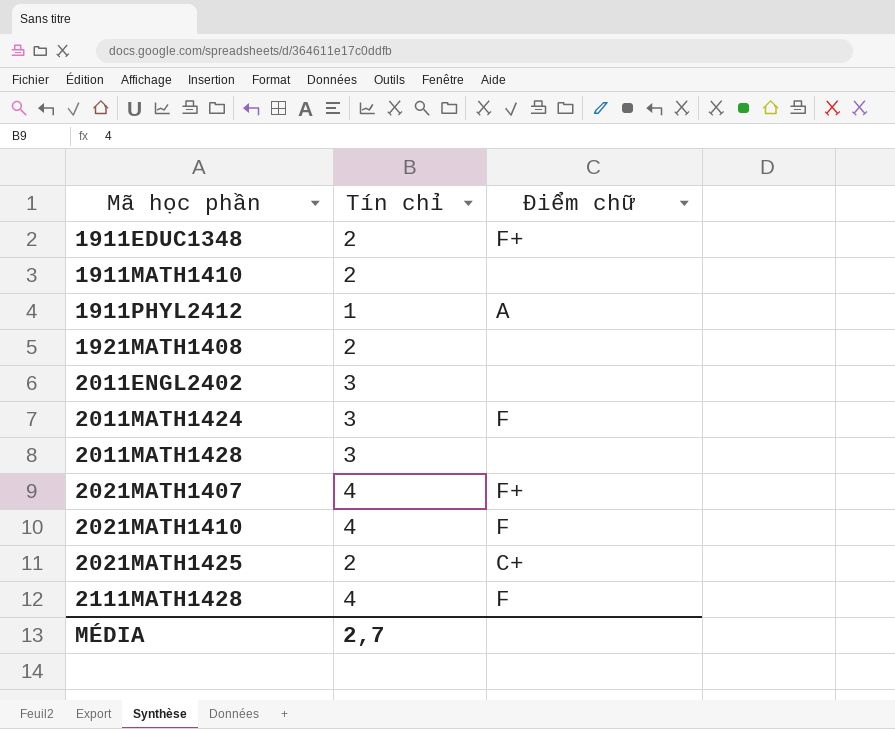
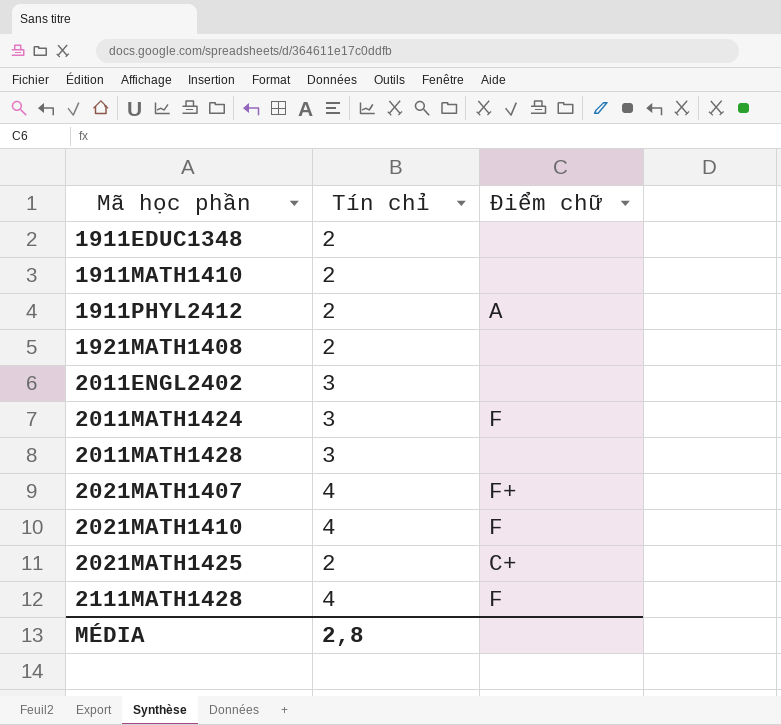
1911EDUC1348 | Điểm chữ: F+ -> none
1911PHYL2412 | Tín chỉ: 1 -> 2
MÉDIA | Tín chỉ: 2,7 -> 2,8

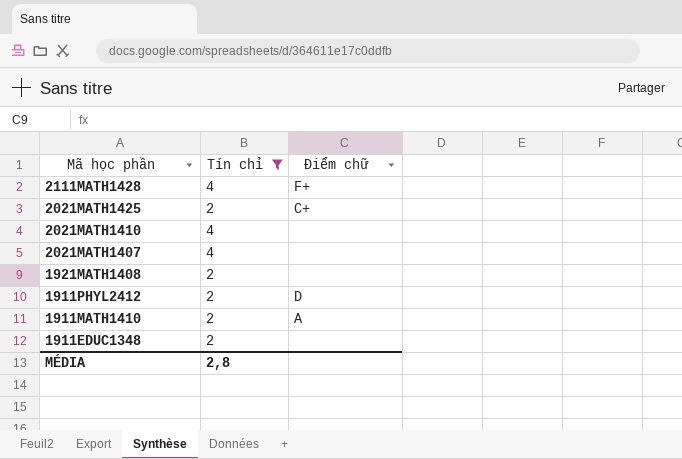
filter: none -> Tín chỉ != 3
row order: Mã học phần ascending -> Mã học phần descending
2111MATH1428 | Điểm chữ: F -> F+
2021MATH1410 | Điểm chữ: F -> none
2021MATH1407 | Điểm chữ: F+ -> none
1911PHYL2412 | Điểm chữ: A -> D
1911MATH1410 | Điểm chữ: none -> A

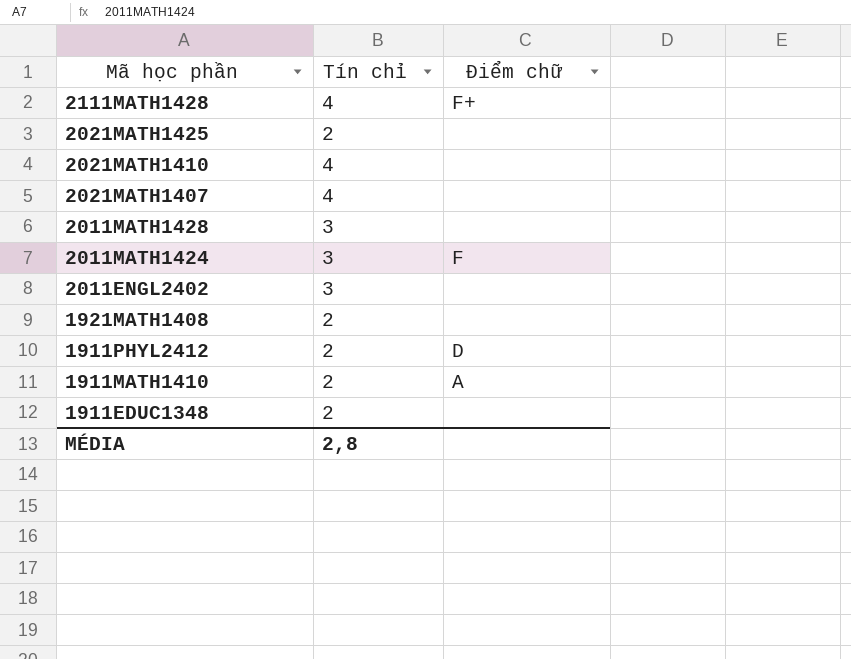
filter: Tín chỉ != 3 -> none
2021MATH1425 | Điểm chữ: C+ -> none

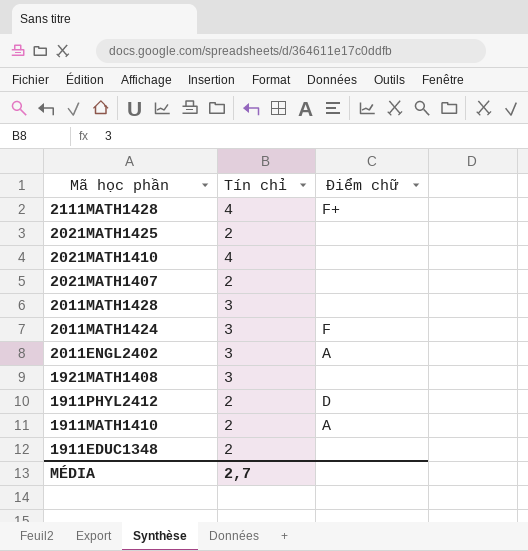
2021MATH1407 | Tín chỉ: 4 -> 2
2011ENGL2402 | Điểm chữ: none -> A
1921MATH1408 | Tín chỉ: 2 -> 3
MÉDIA | Tín chỉ: 2,8 -> 2,7

